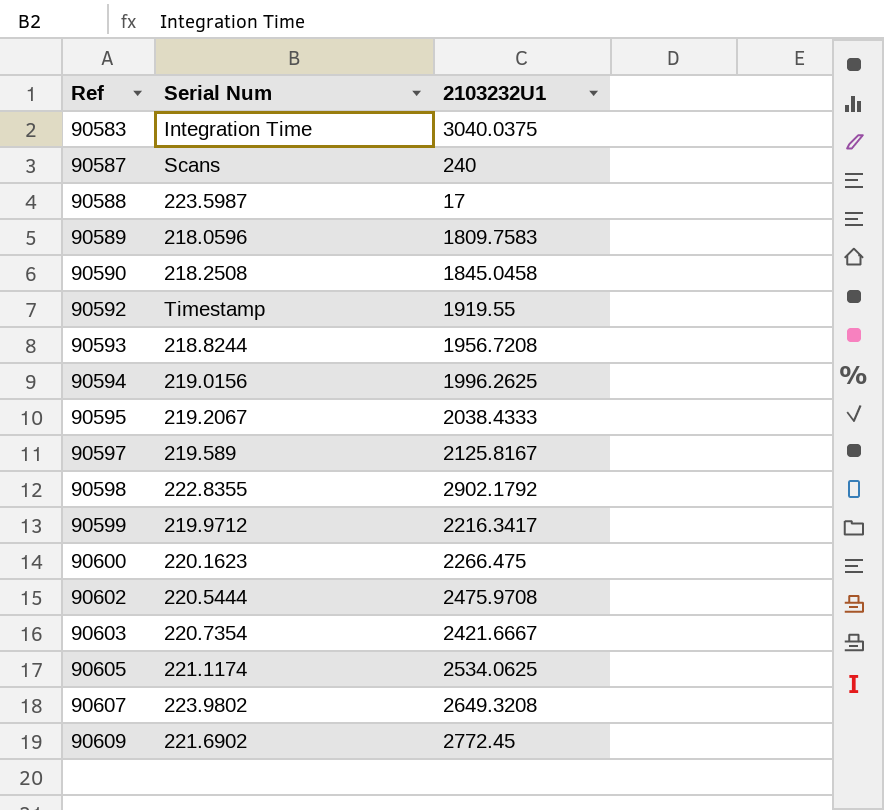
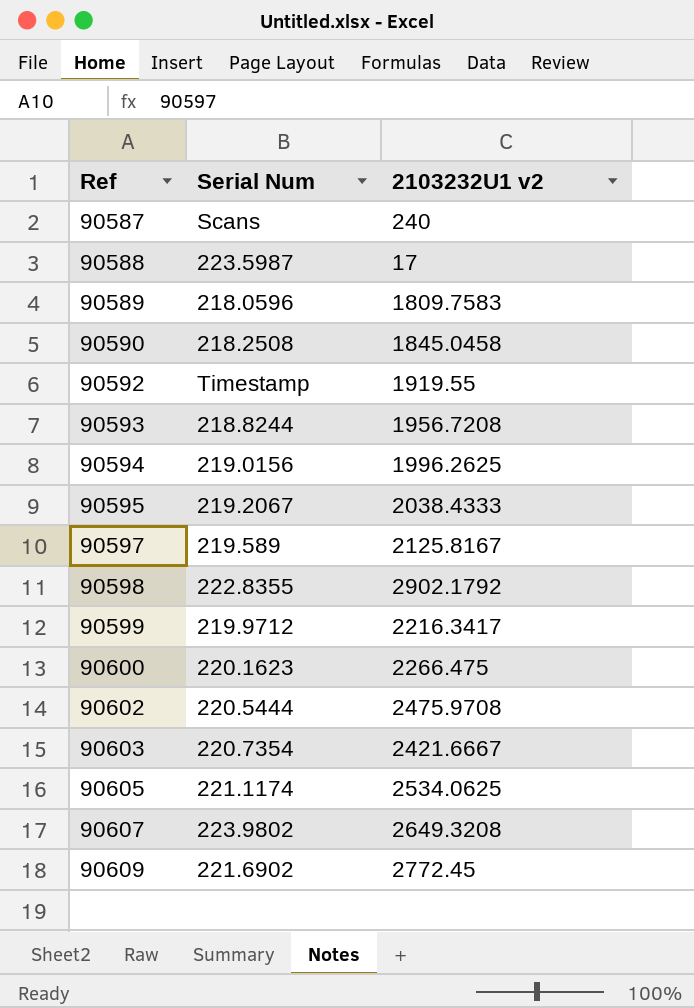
column name: 2103232U1 -> 2103232U1 v2
row 90583: Integration Time | 3040.0375 -> none

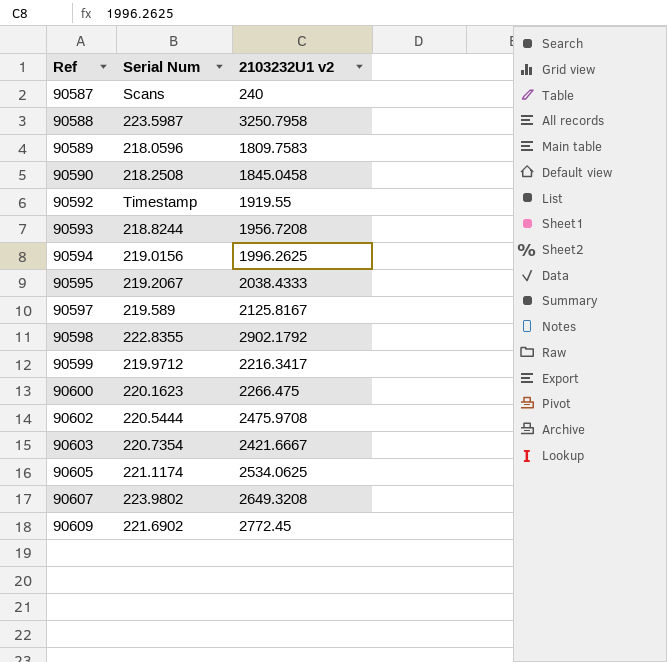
90588 | 2103232U1 v2: 17 -> 3250.7958

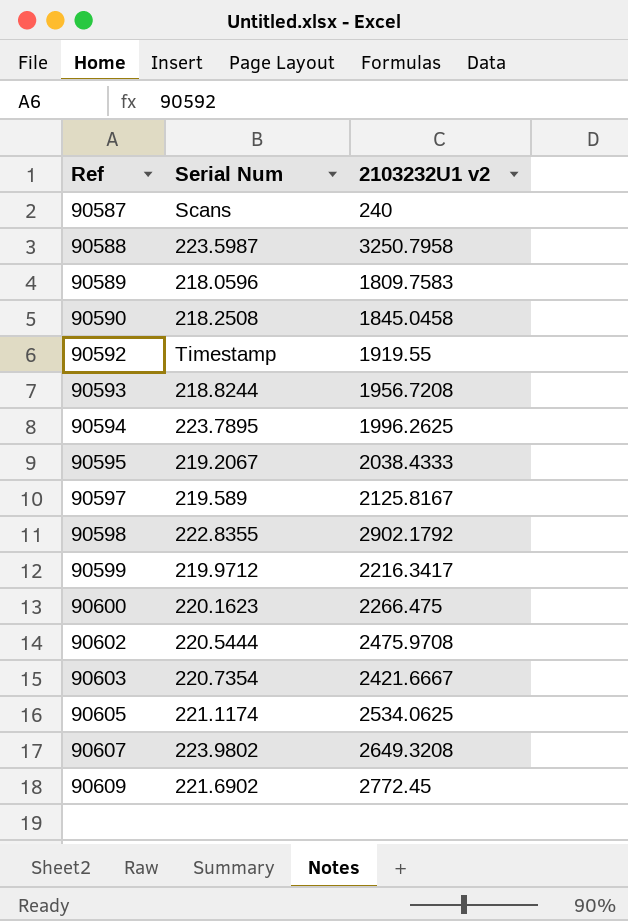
90594 | Serial Num: 219.0156 -> 223.7895

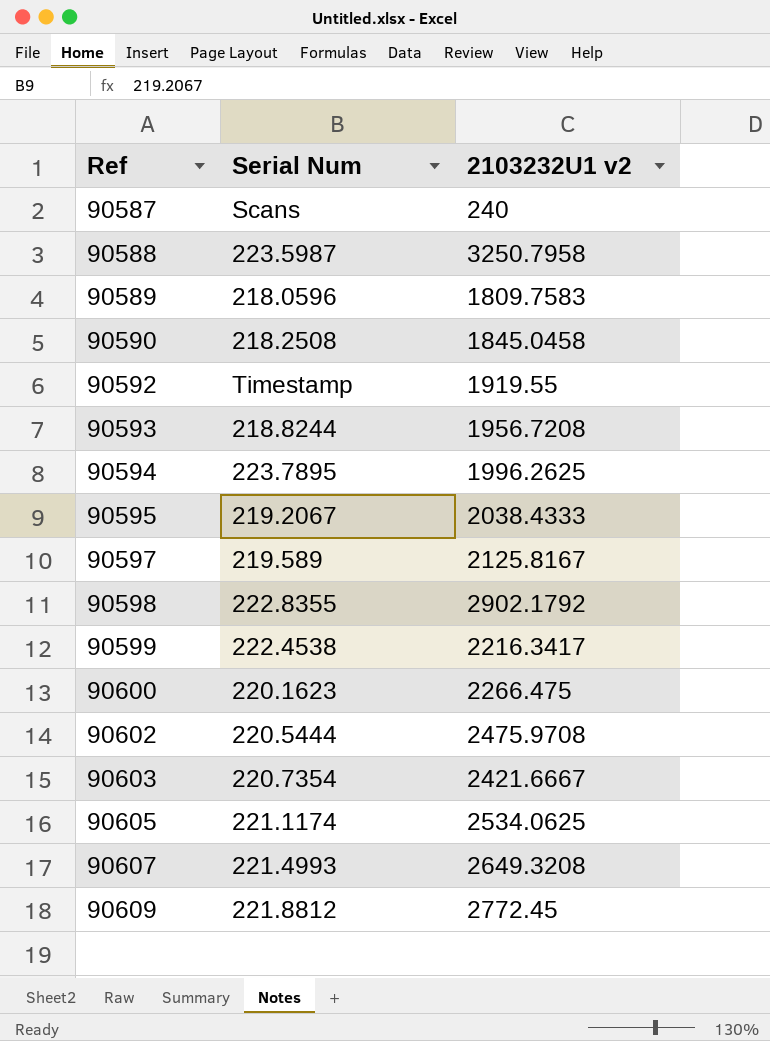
90599 | Serial Num: 219.9712 -> 222.4538
90607 | Serial Num: 223.9802 -> 221.4993
90609 | Serial Num: 221.6902 -> 221.8812

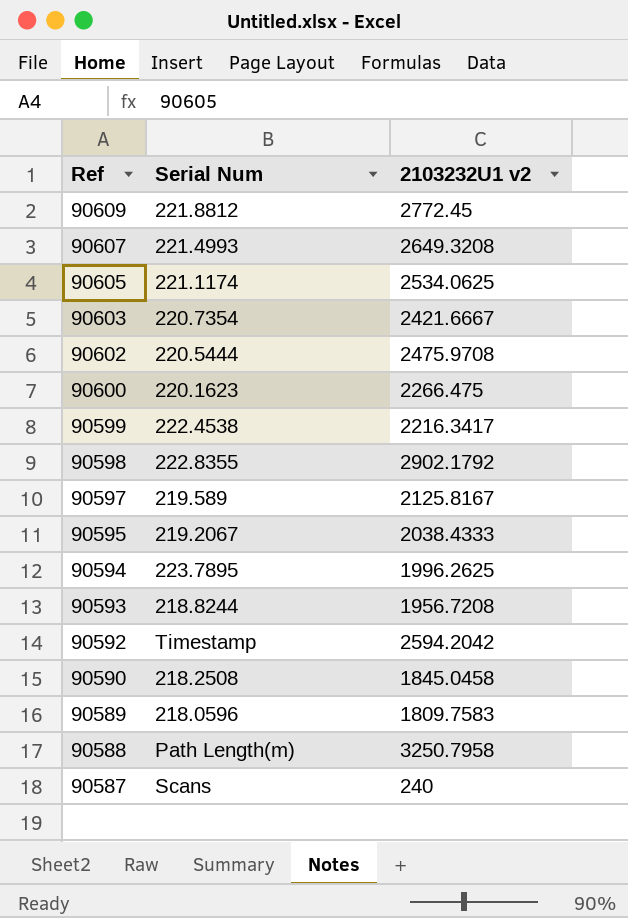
row order: Ref ascending -> Ref descending
90592 | 2103232U1 v2: 1919.55 -> 2594.2042
90588 | Serial Num: 223.5987 -> Path Length(m)

